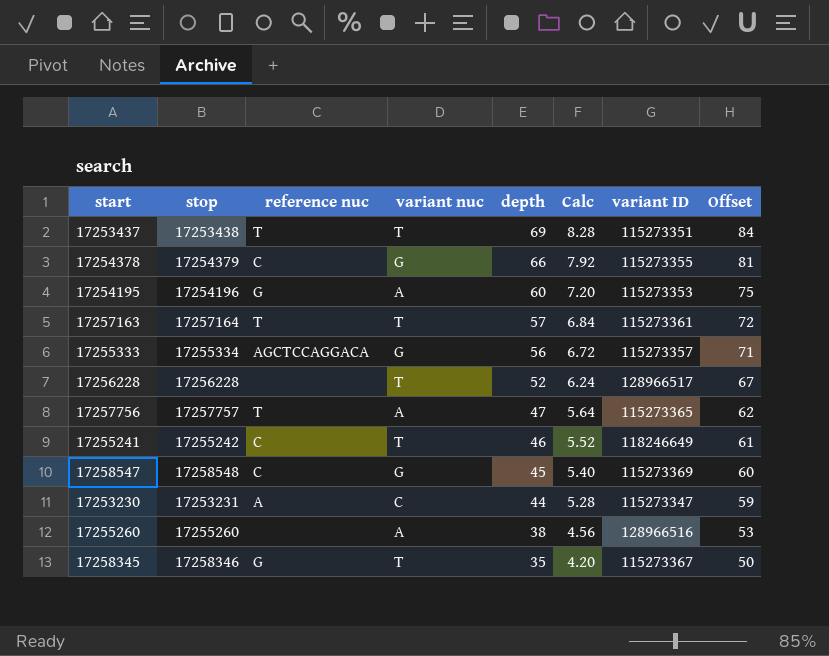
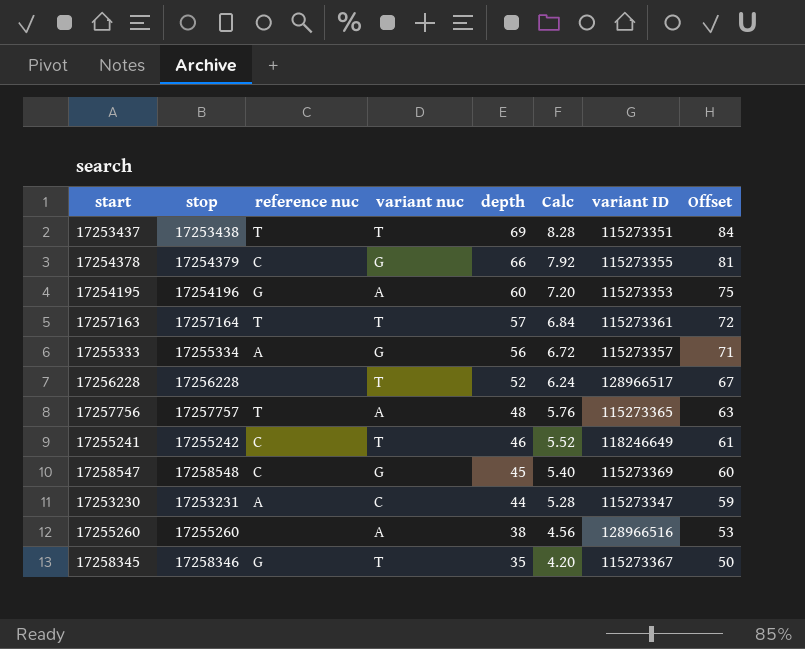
17255333 | reference nuc: AGCTCCAGGACA -> A
17257756 | depth: 47 -> 48
17257756 | Calc: 5.64 -> 5.76
17257756 | Offset: 62 -> 63

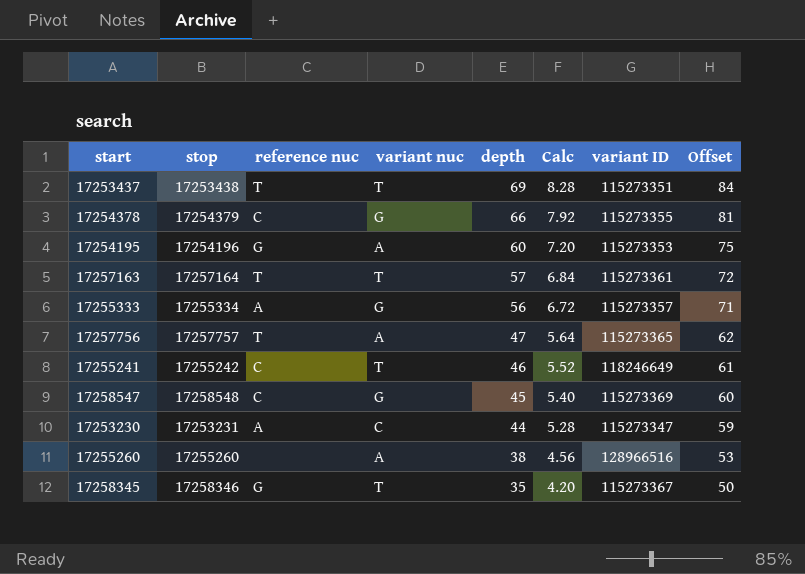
row 17256228: 17256228 | none | T | 52 | 6.24 | 128966517 | 67 -> none
17257756 | depth: 48 -> 47
17257756 | Calc: 5.76 -> 5.64
17257756 | Offset: 63 -> 62

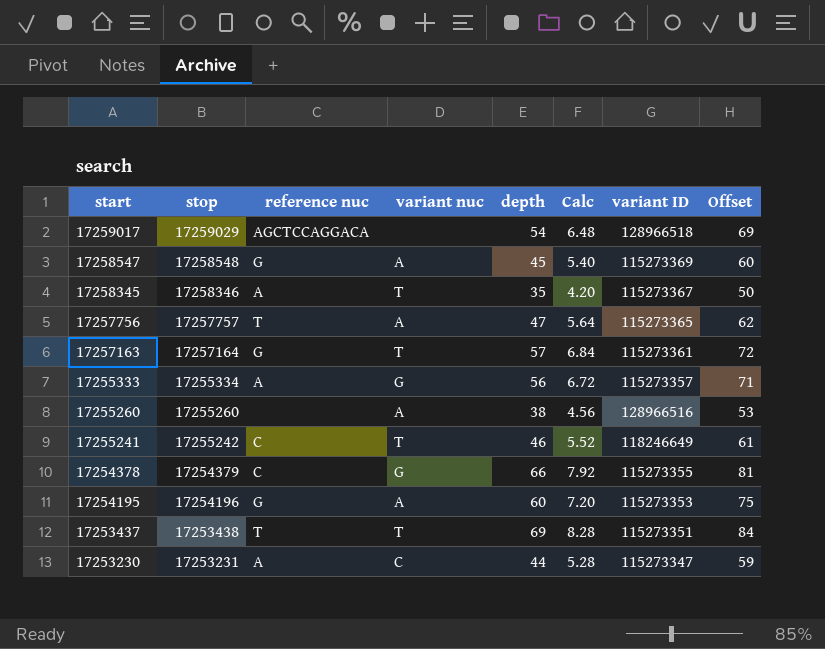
row order: depth descending -> start descending
row 17259017: none -> 17259029 | AGCTCCAGGACA | none | 54 | 6.48 | 128966518 | 69
17258547 | reference nuc: C -> G
17258547 | variant nuc: G -> A
17258345 | reference nuc: G -> A
17257163 | reference nuc: T -> G

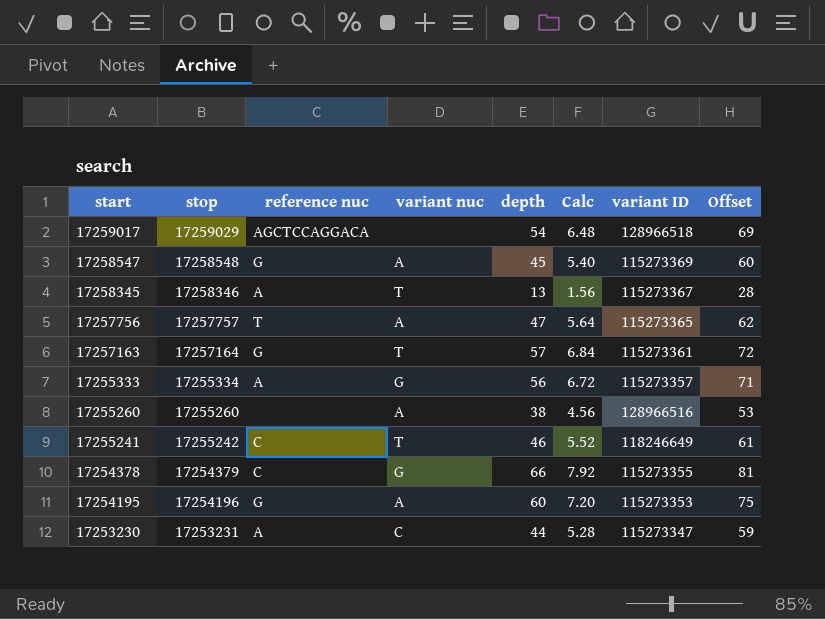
row 17253437: 17253438 | T | T | 69 | 8.28 | 115273351 | 84 -> none
17258345 | depth: 35 -> 13
17258345 | Calc: 4.20 -> 1.56
17258345 | Offset: 50 -> 28

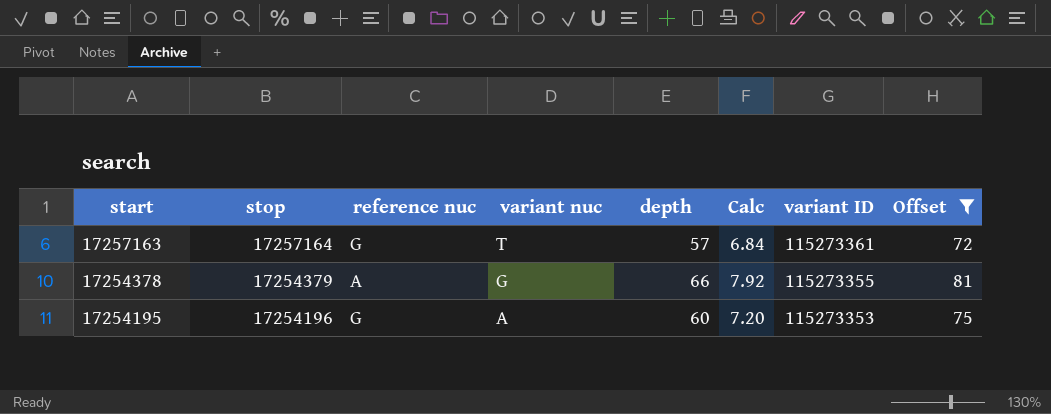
filter: none -> Offset >= 72
17254378 | reference nuc: C -> A

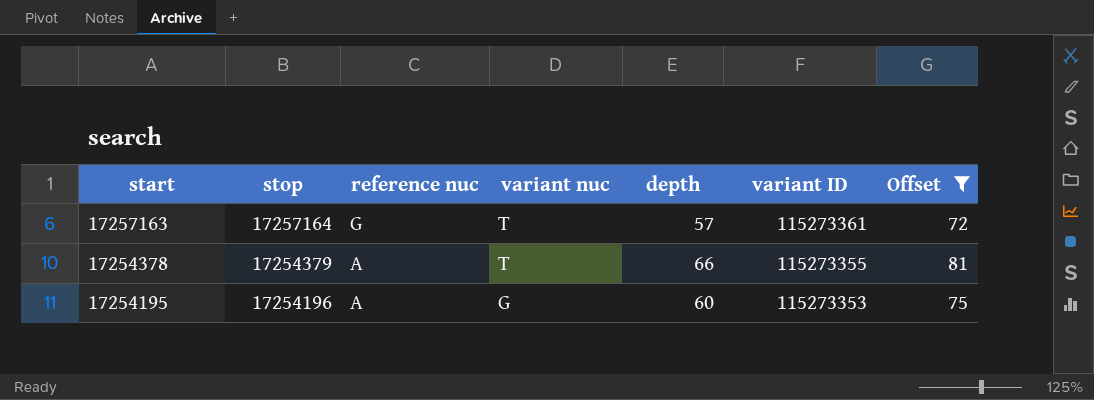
column Calc | formula: [depth] * 0.12 -> none
17254378 | variant nuc: G -> T
17254195 | reference nuc: G -> A
17254195 | variant nuc: A -> G

